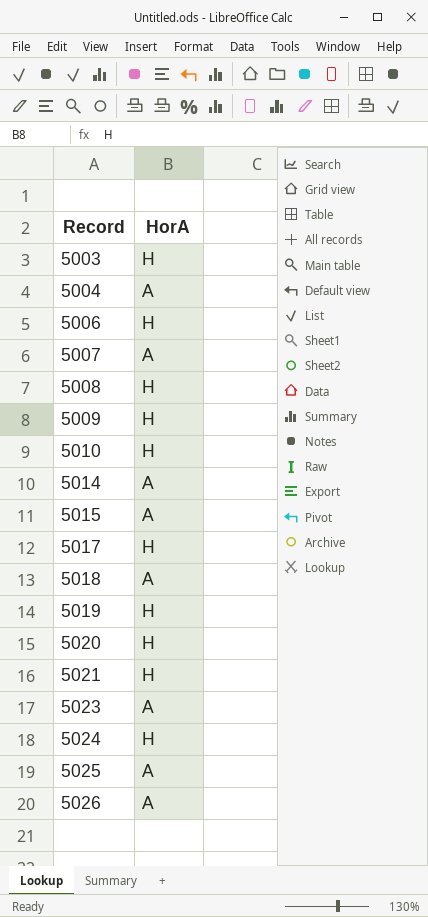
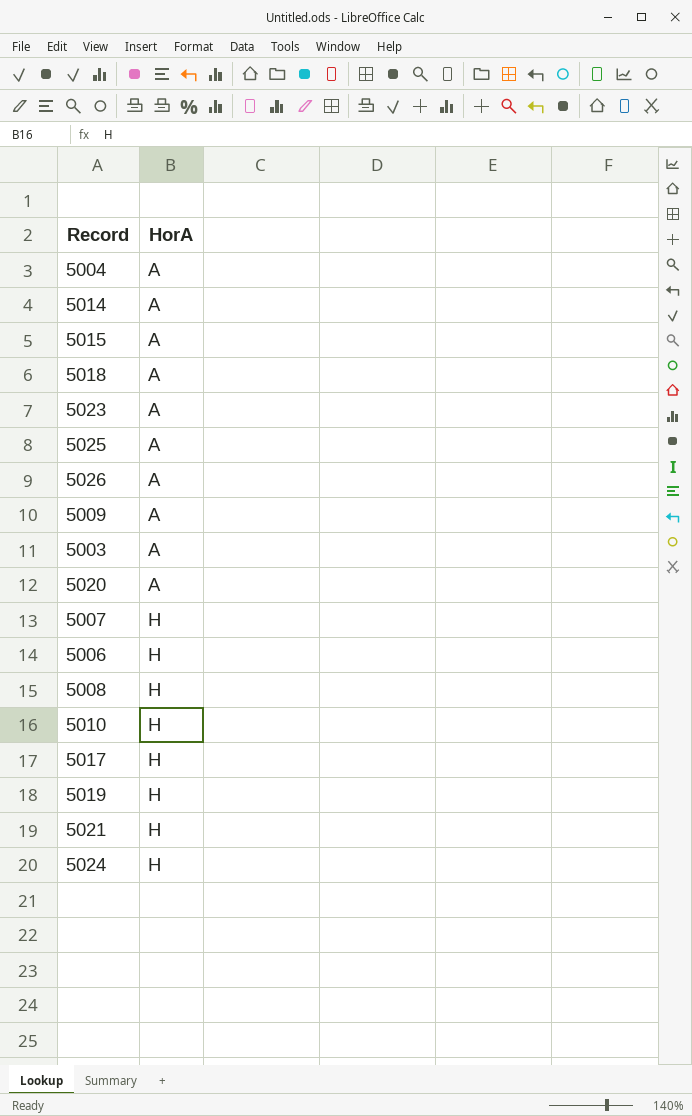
row order: Record ascending -> HorA ascending
5009 | HorA: H -> A
5003 | HorA: H -> A
5020 | HorA: H -> A
5007 | HorA: A -> H

